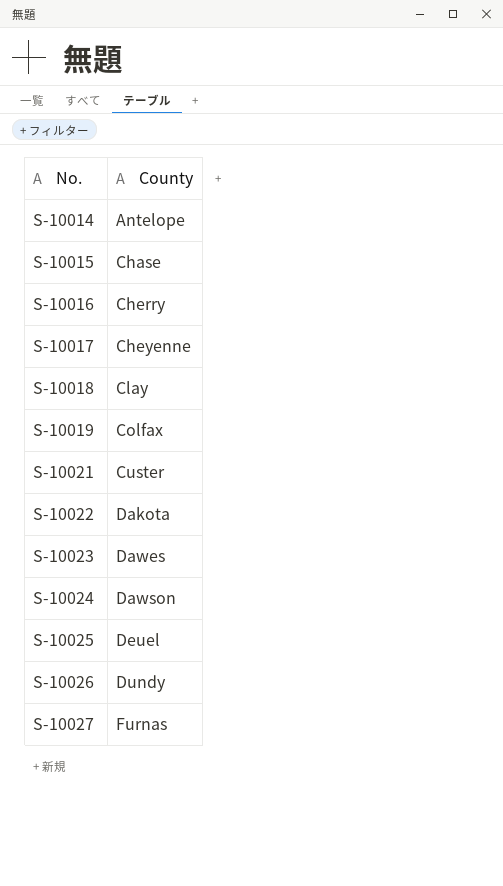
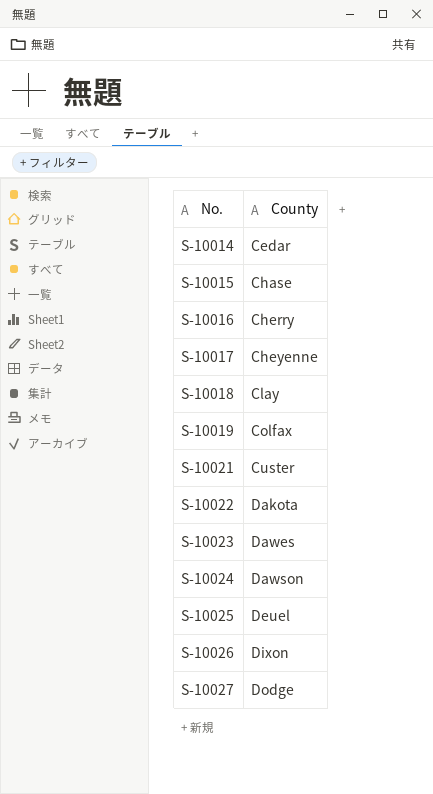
S-10014 | County: Antelope -> Cedar
S-10026 | County: Dundy -> Dixon
S-10027 | County: Furnas -> Dodge

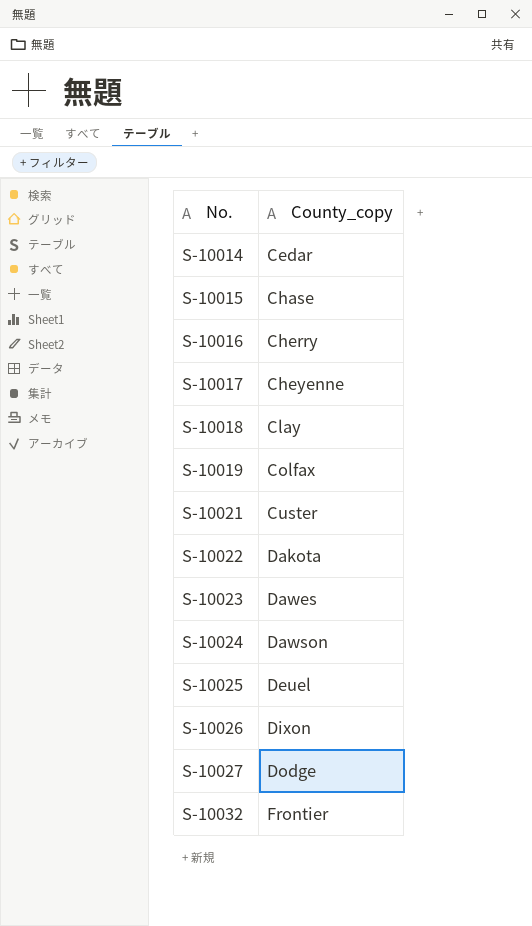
column name: County -> County_copy
row S-10032: none -> Frontier

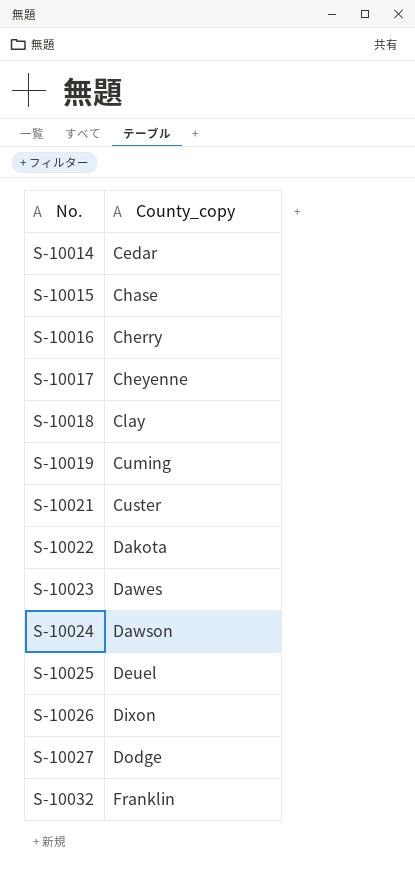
S-10019 | County_copy: Colfax -> Cuming
S-10032 | County_copy: Frontier -> Franklin

